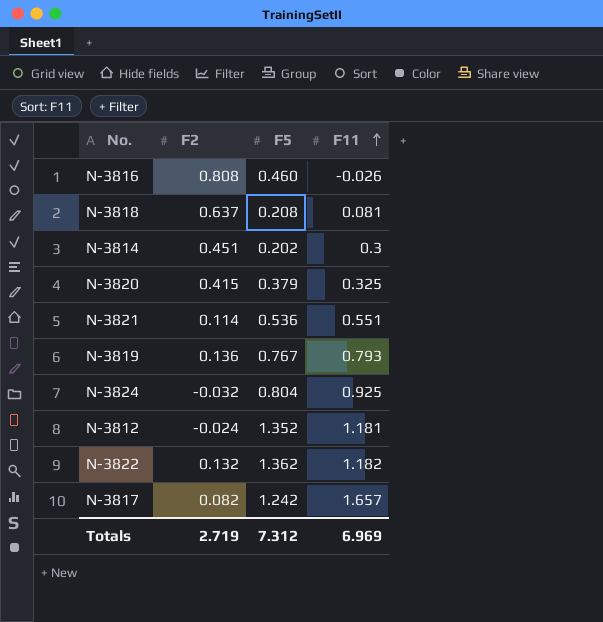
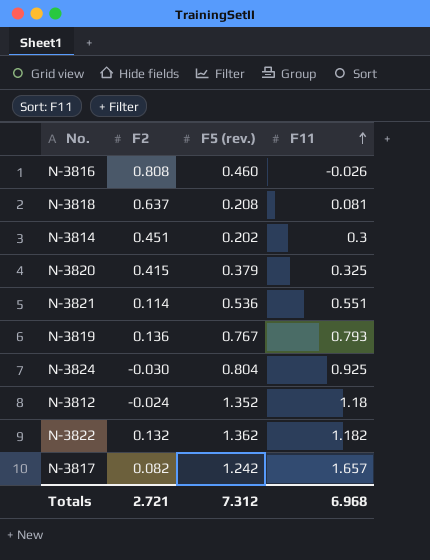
column name: F5 -> F5 (rev.)
N-3824 | F2: -0.032 -> -0.030
N-3812 | F11: 1.181 -> 1.18
Totals | F2: 2.719 -> 2.721
Totals | F11: 6.969 -> 6.968

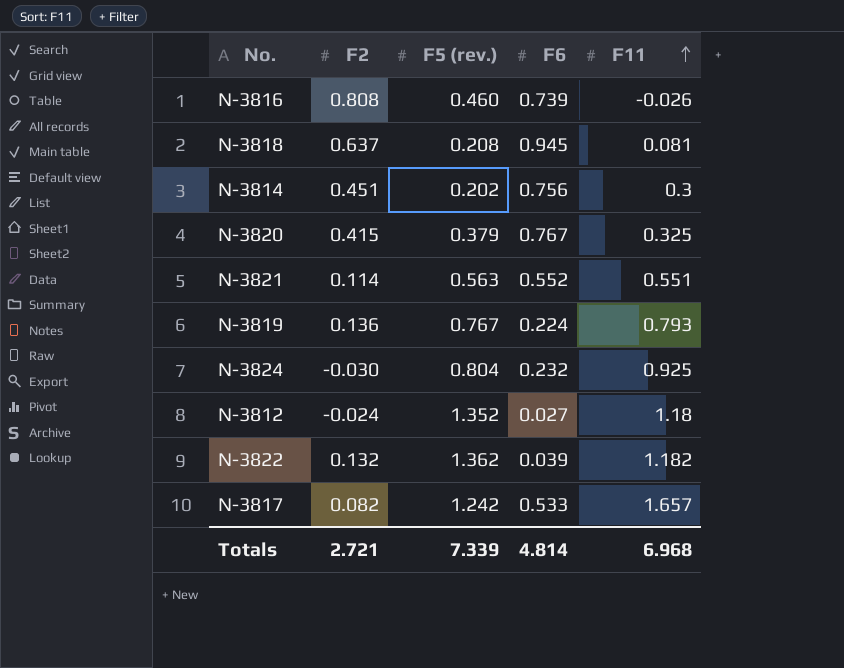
column F6 | position: none -> 4
N-3821 | F5 (rev.): 0.536 -> 0.563
Totals | F5 (rev.): 7.312 -> 7.339

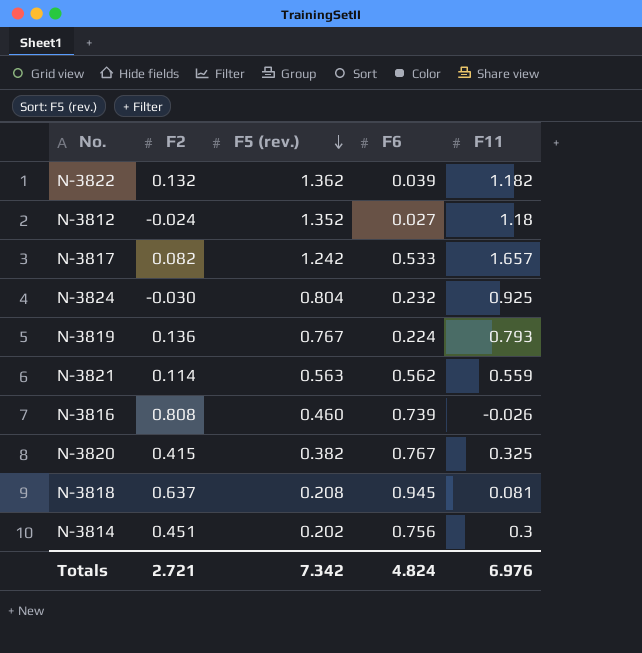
row order: F11 ascending -> F5 (rev.) descending
N-3821 | F6: 0.552 -> 0.562
N-3821 | F11: 0.551 -> 0.559
N-3820 | F5 (rev.): 0.379 -> 0.382
Totals | F5 (rev.): 7.339 -> 7.342
Totals | F6: 4.814 -> 4.824
Totals | F11: 6.968 -> 6.976

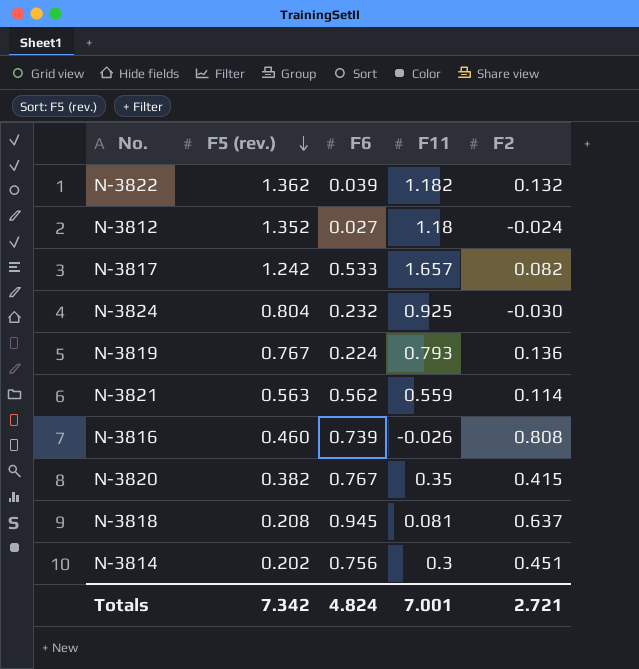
column F2 | position: 2 -> 5
N-3820 | F11: 0.325 -> 0.35
Totals | F11: 6.976 -> 7.001

